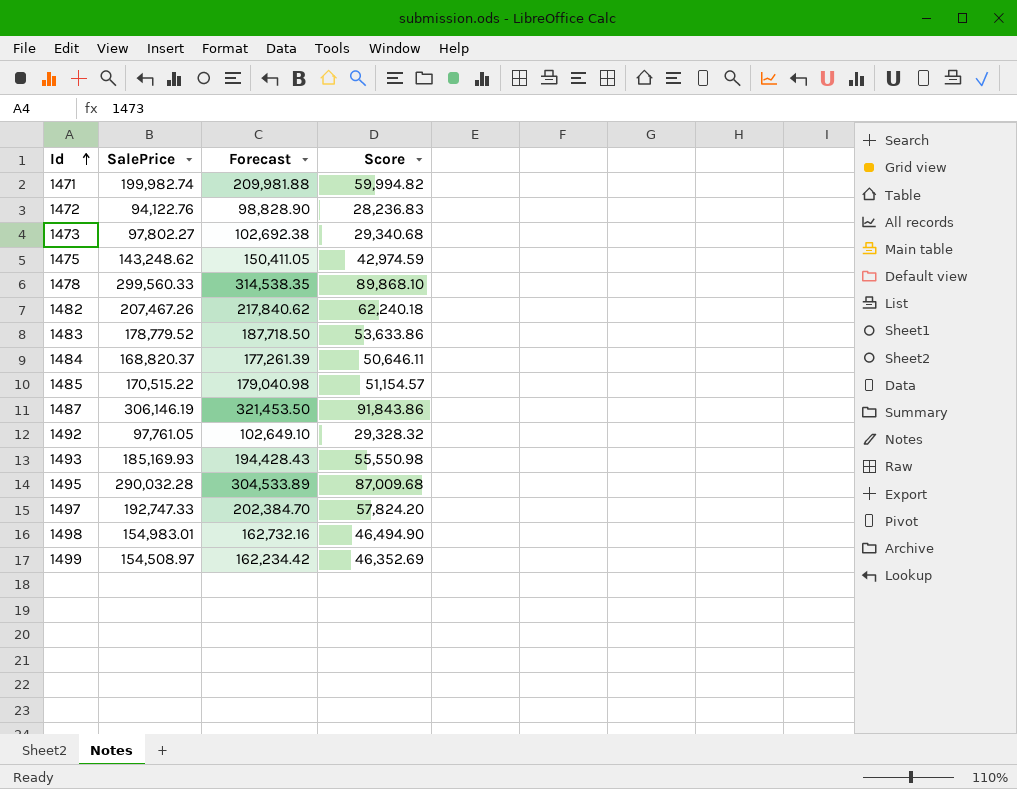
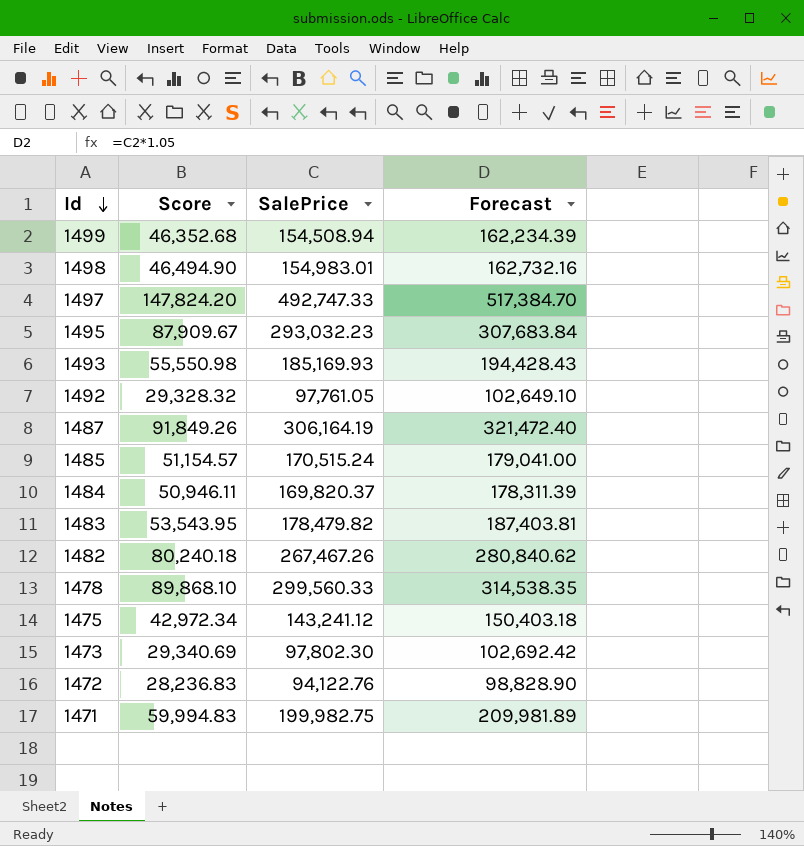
row order: Id ascending -> Id descending
column Score | position: 4 -> 2
1499 | Score: 46,352.69 -> 46,352.68
1499 | SalePrice: 154,508.97 -> 154,508.94
1499 | Forecast: 162,234.42 -> 162,234.39
1497 | Score: 57,824.20 -> 147,824.20
1497 | SalePrice: 192,747.33 -> 492,747.33
1497 | Forecast: 202,384.70 -> 517,384.70
1495 | Score: 87,009.68 -> 87,909.67
1495 | SalePrice: 290,032.28 -> 293,032.23
1495 | Forecast: 304,533.89 -> 307,683.84
1487 | Score: 91,843.86 -> 91,849.26
1487 | SalePrice: 306,146.19 -> 306,164.19
1487 | Forecast: 321,453.50 -> 321,472.40
1485 | SalePrice: 170,515.22 -> 170,515.24
1485 | Forecast: 179,040.98 -> 179,041.00
1484 | Score: 50,646.11 -> 50,946.11
1484 | SalePrice: 168,820.37 -> 169,820.37
1484 | Forecast: 177,261.39 -> 178,311.39
1483 | Score: 53,633.86 -> 53,543.95
1483 | SalePrice: 178,779.52 -> 178,479.82
1483 | Forecast: 187,718.50 -> 187,403.81
1482 | Score: 62,240.18 -> 80,240.18
1482 | SalePrice: 207,467.26 -> 267,467.26
1482 | Forecast: 217,840.62 -> 280,840.62
1475 | Score: 42,974.59 -> 42,972.34
1475 | SalePrice: 143,248.62 -> 143,241.12
1475 | Forecast: 150,411.05 -> 150,403.18
1473 | Score: 29,340.68 -> 29,340.69
1473 | SalePrice: 97,802.27 -> 97,802.30
1473 | Forecast: 102,692.38 -> 102,692.42
1471 | Score: 59,994.82 -> 59,994.83
1471 | SalePrice: 199,982.74 -> 199,982.75
1471 | Forecast: 209,981.88 -> 209,981.89

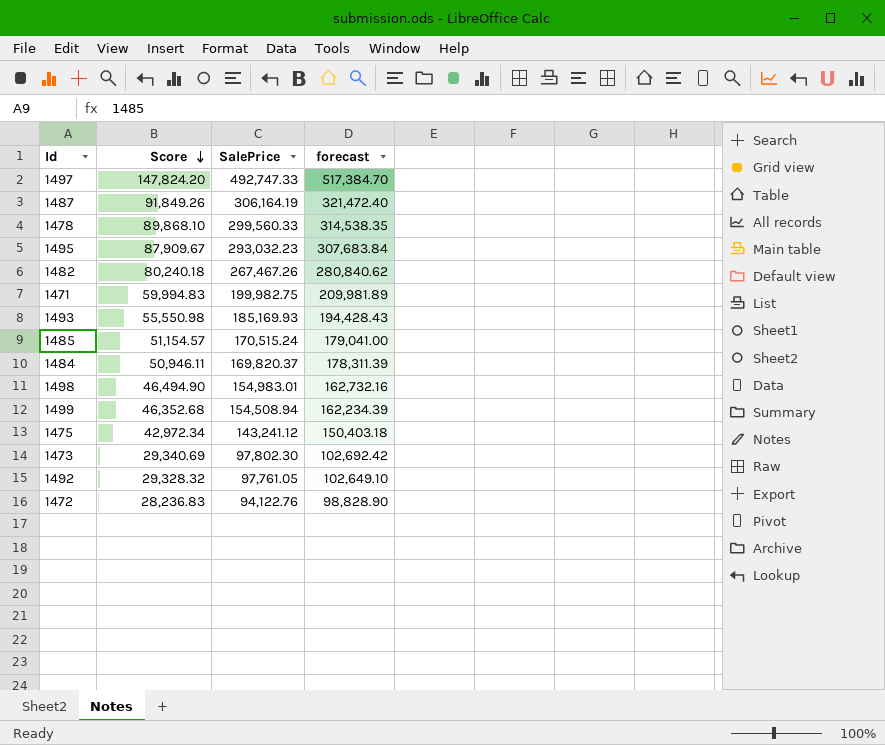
row order: Id descending -> Score descending
column name: Forecast -> forecast
row 1483: 53,543.95 | 178,479.82 | 187,403.81 -> none

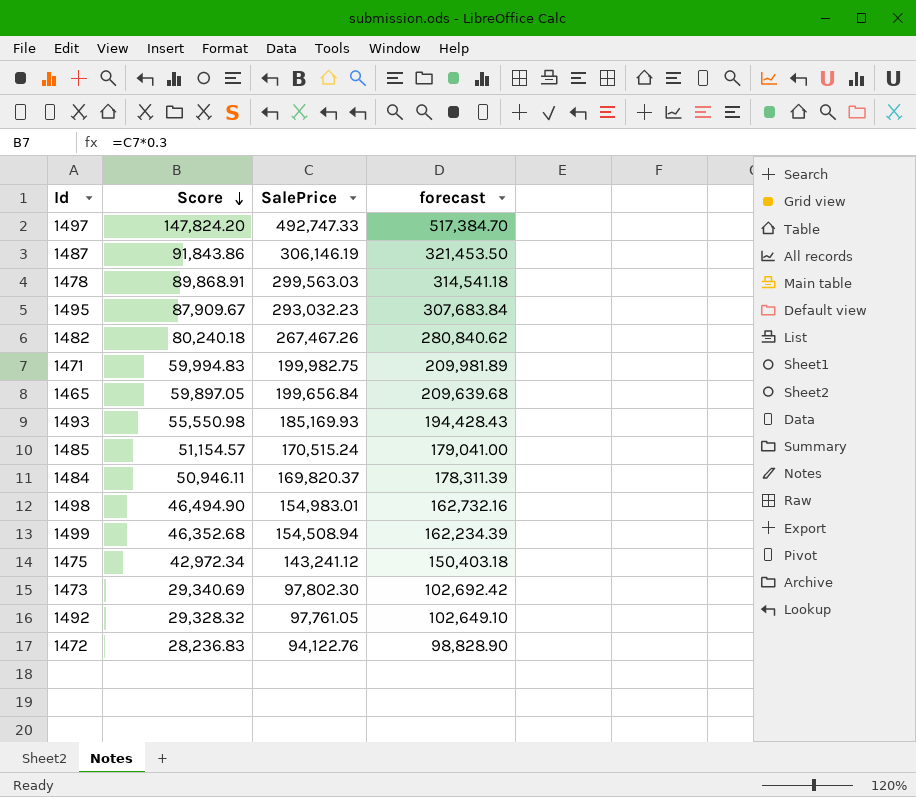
1487 | Score: 91,849.26 -> 91,843.86
1487 | SalePrice: 306,164.19 -> 306,146.19
1487 | forecast: 321,472.40 -> 321,453.50
1478 | Score: 89,868.10 -> 89,868.91
1478 | SalePrice: 299,560.33 -> 299,563.03
1478 | forecast: 314,538.35 -> 314,541.18
row 1465: none -> 59,897.05 | 199,656.84 | 209,639.68

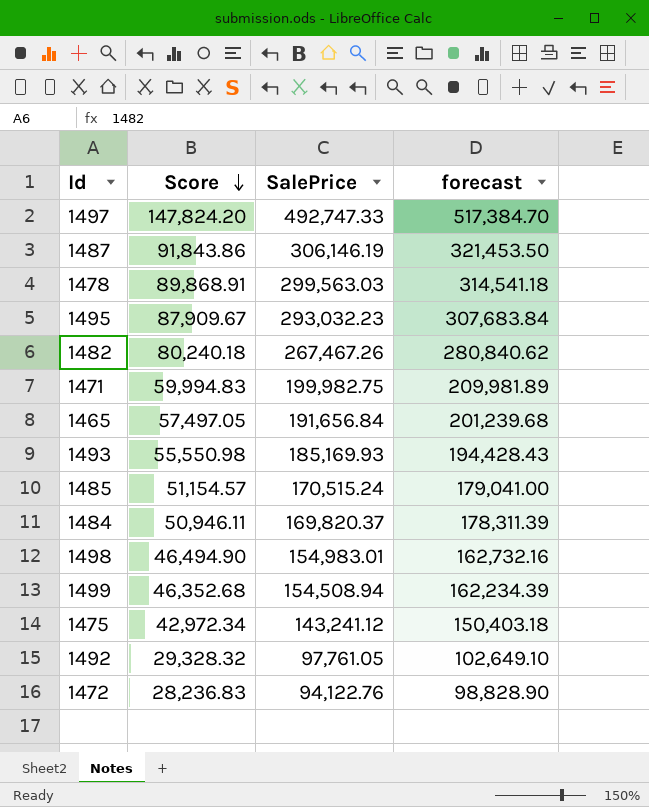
row 1473: 29,340.69 | 97,802.30 | 102,692.42 -> none
1465 | Score: 59,897.05 -> 57,497.05
1465 | SalePrice: 199,656.84 -> 191,656.84
1465 | forecast: 209,639.68 -> 201,239.68

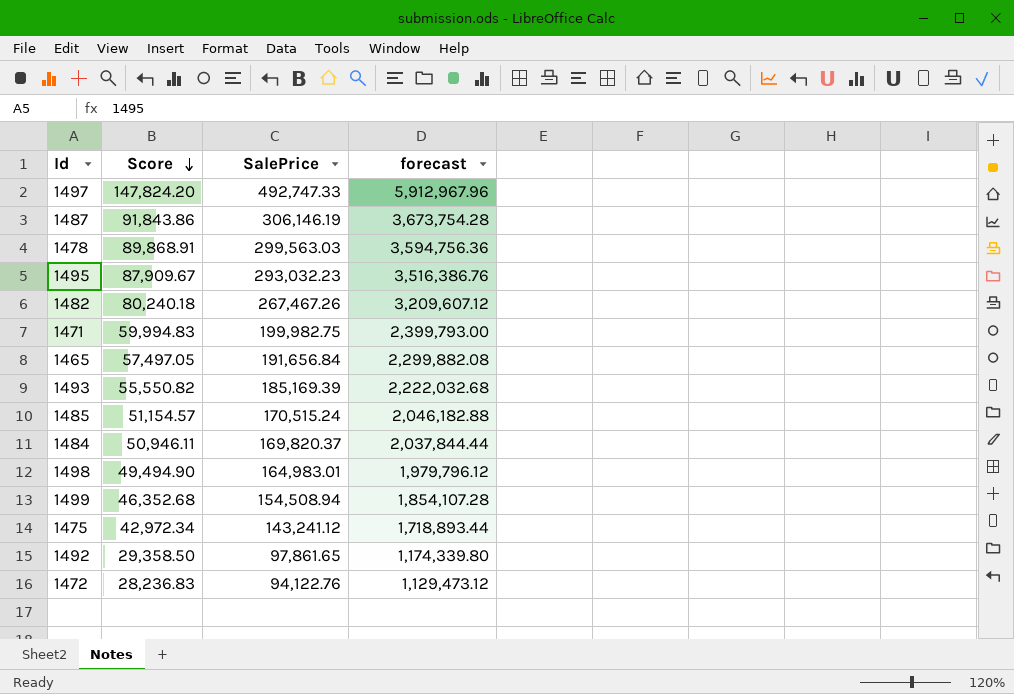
column forecast | formula: [SalePrice] * 1.05 -> [SalePrice] * 12
1493 | Score: 55,550.98 -> 55,550.82
1493 | SalePrice: 185,169.93 -> 185,169.39
1498 | Score: 46,494.90 -> 49,494.90
1498 | SalePrice: 154,983.01 -> 164,983.01
1492 | Score: 29,328.32 -> 29,358.50
1492 | SalePrice: 97,761.05 -> 97,861.65

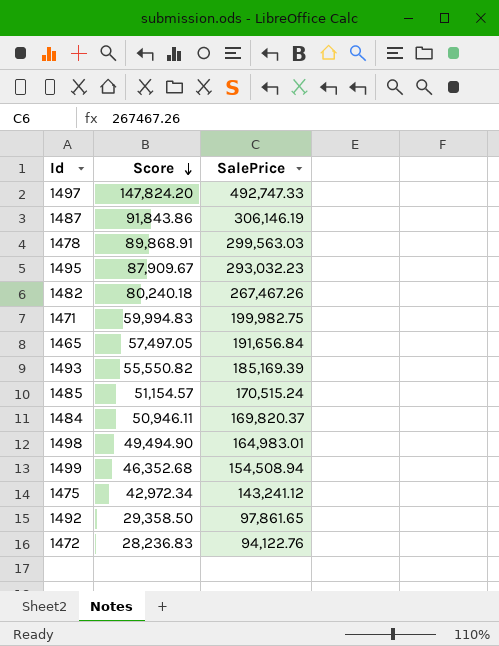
column forecast | formula: [SalePrice] * 12 -> none

